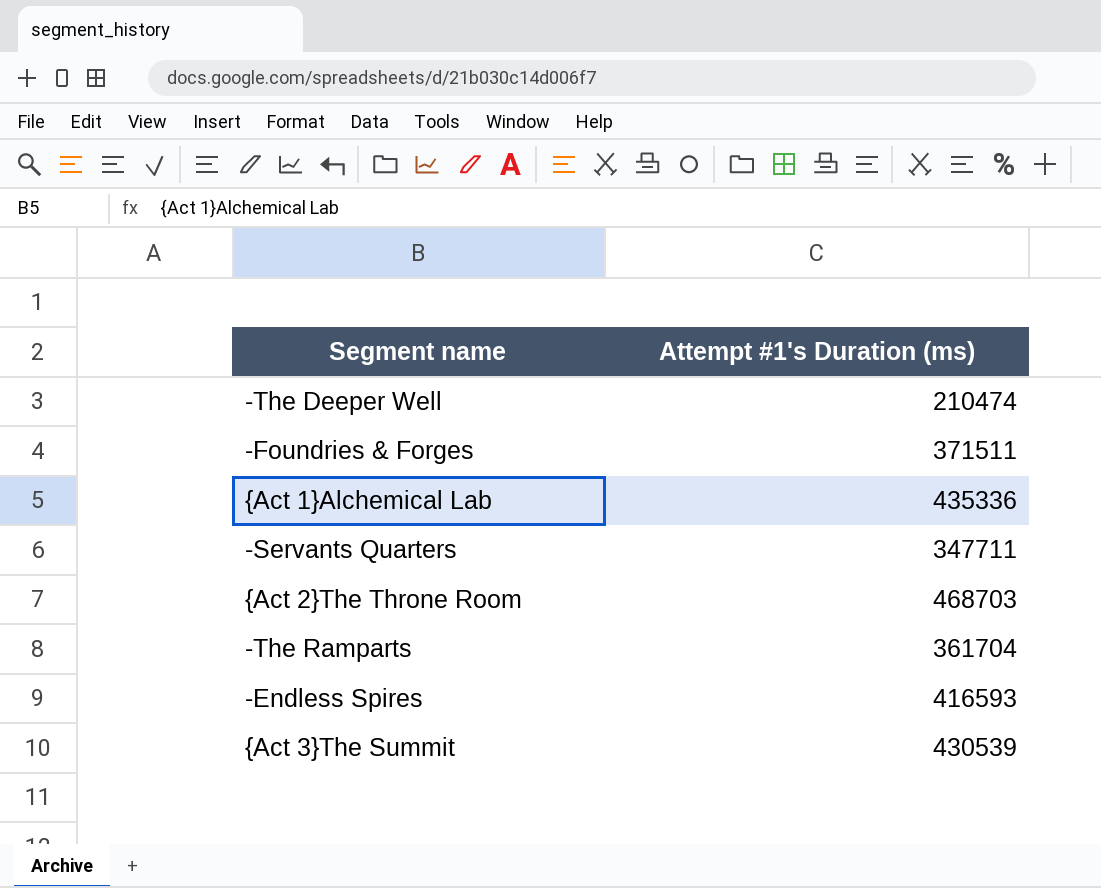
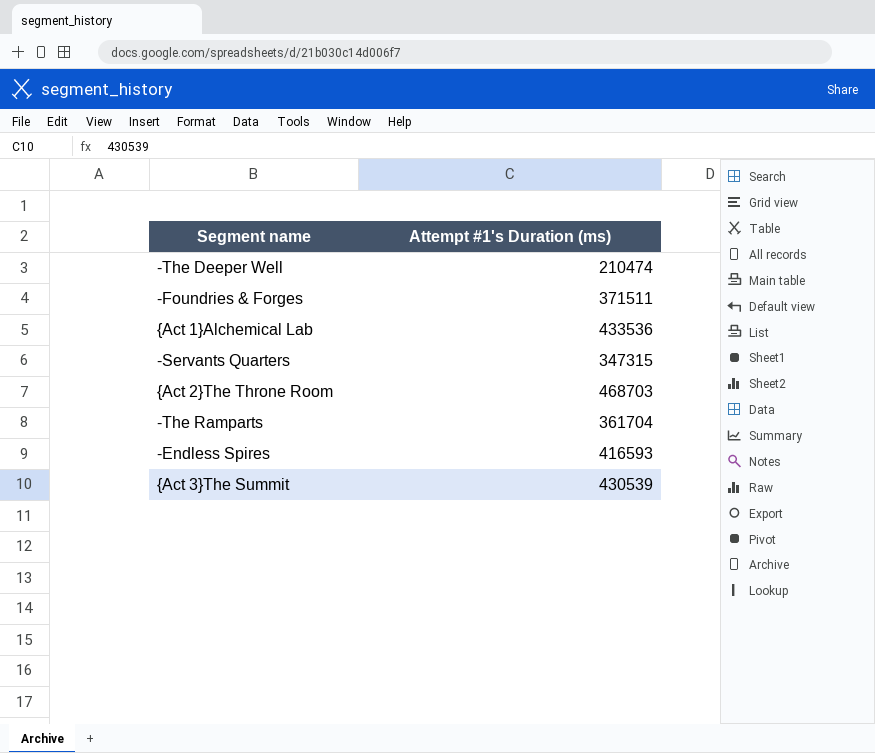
{Act 1}Alchemical Lab | Attempt #1's Duration (ms): 435336 -> 433536
-Servants Quarters | Attempt #1's Duration (ms): 347711 -> 347315

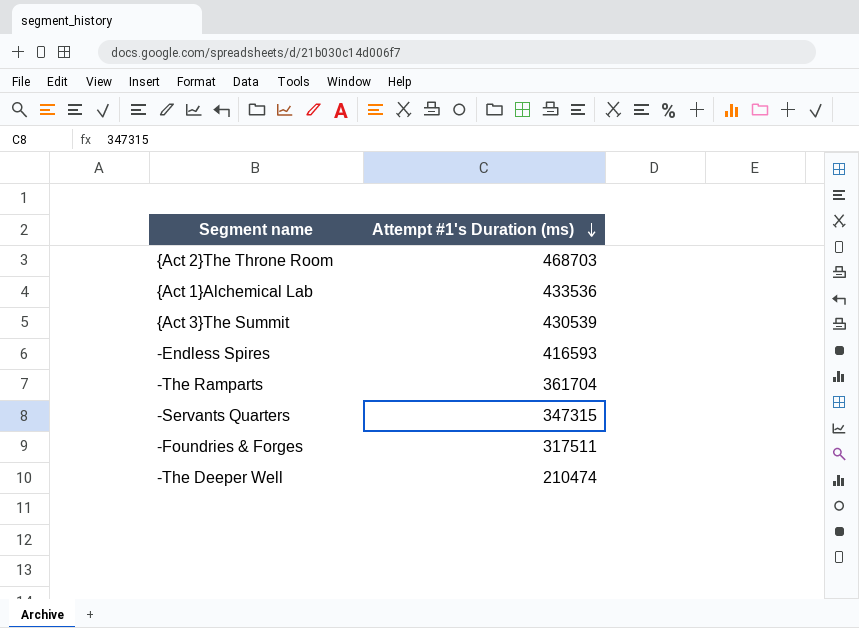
row order: none -> Attempt #1's Duration (ms) descending
-Foundries & Forges | Attempt #1's Duration (ms): 371511 -> 317511

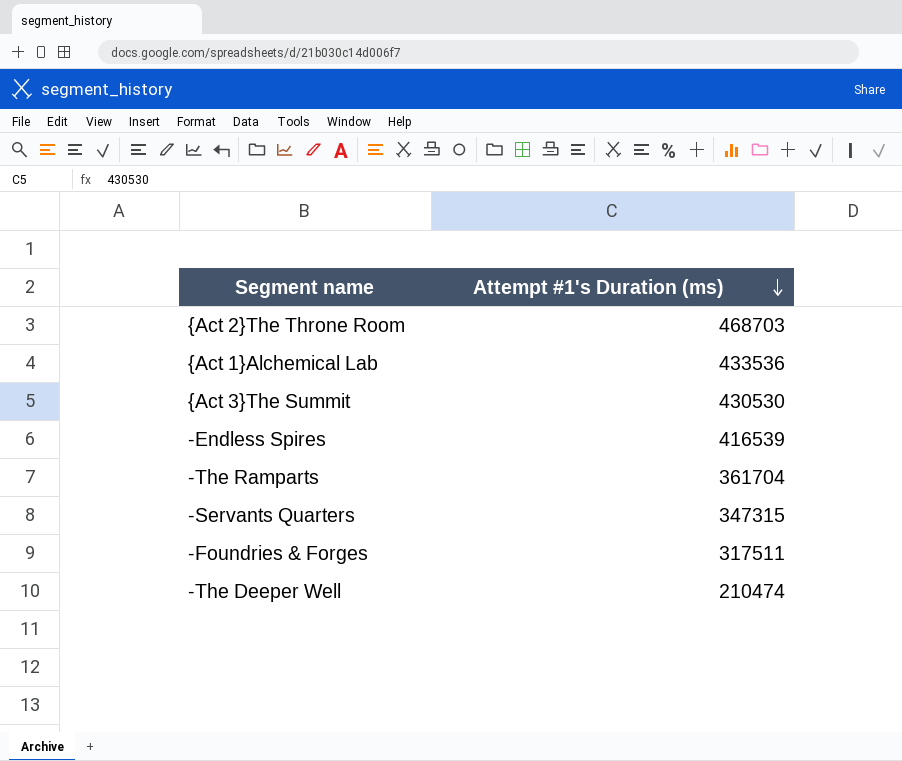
{Act 3}The Summit | Attempt #1's Duration (ms): 430539 -> 430530
-Endless Spires | Attempt #1's Duration (ms): 416593 -> 416539

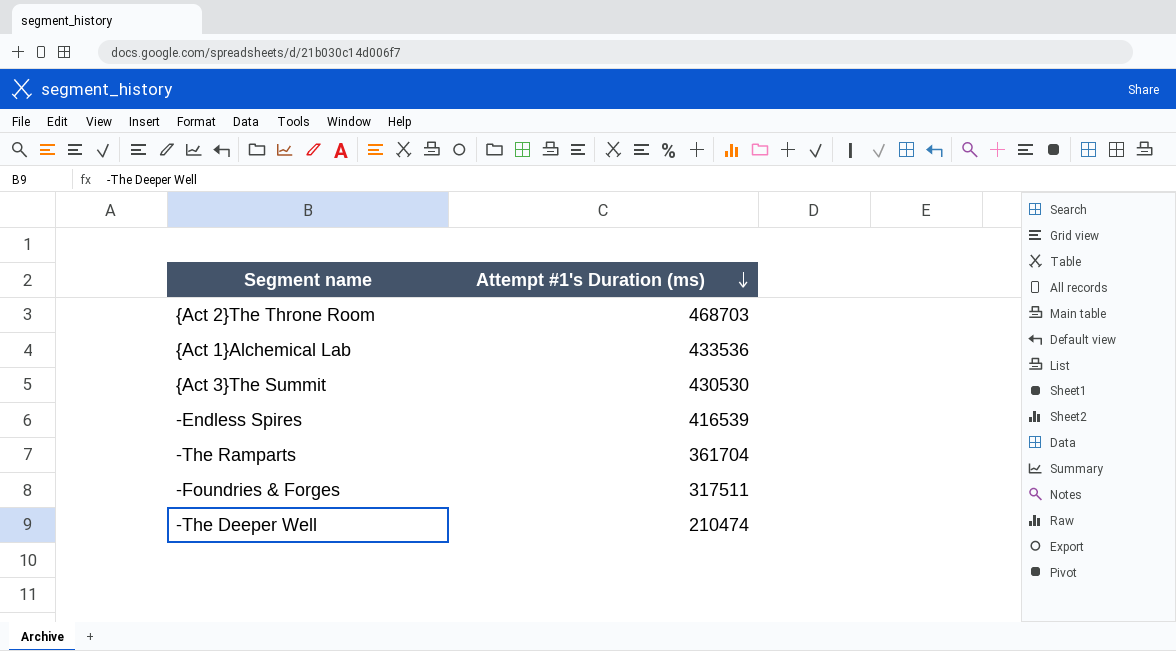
row -Servants Quarters: 347315 -> none

